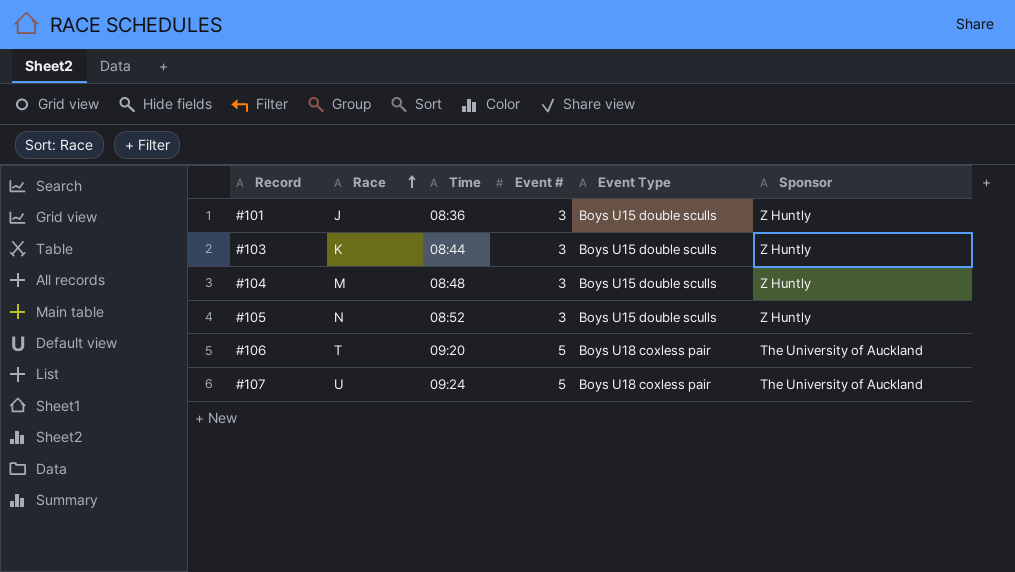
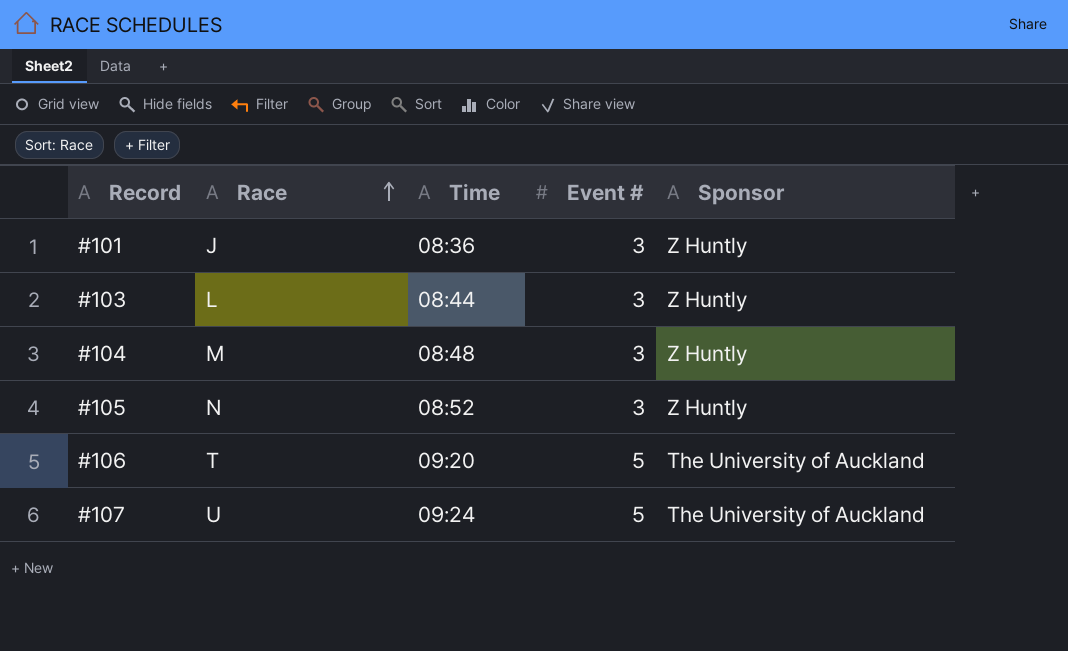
column Event Type | position: 5 -> none
#103 | Race: K -> L

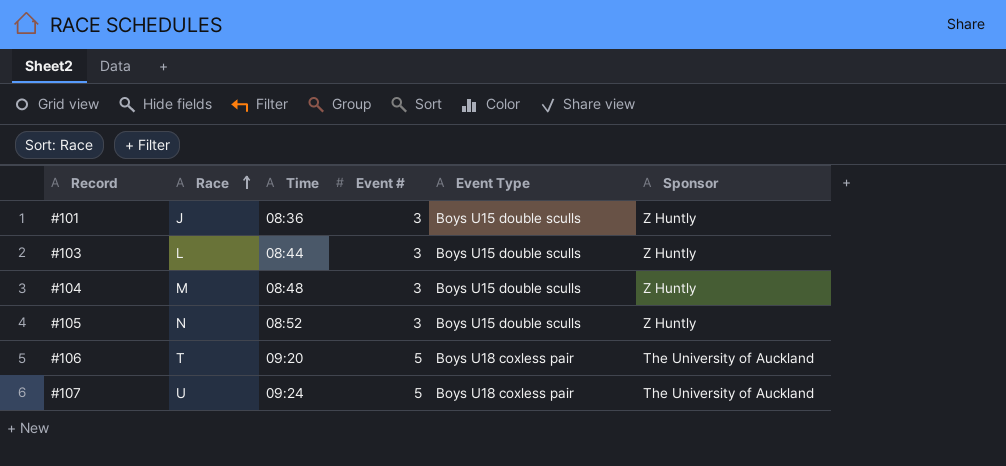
column Event Type | position: none -> 5

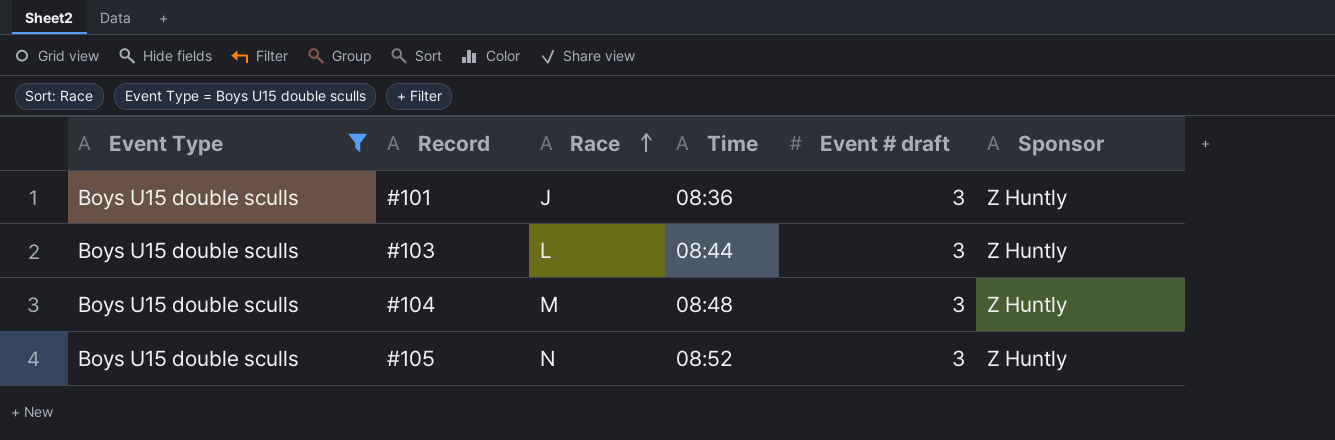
filter: none -> Event Type = Boys U15 double sculls
column Event Type | position: 5 -> 1
column name: Event # -> Event # draft

